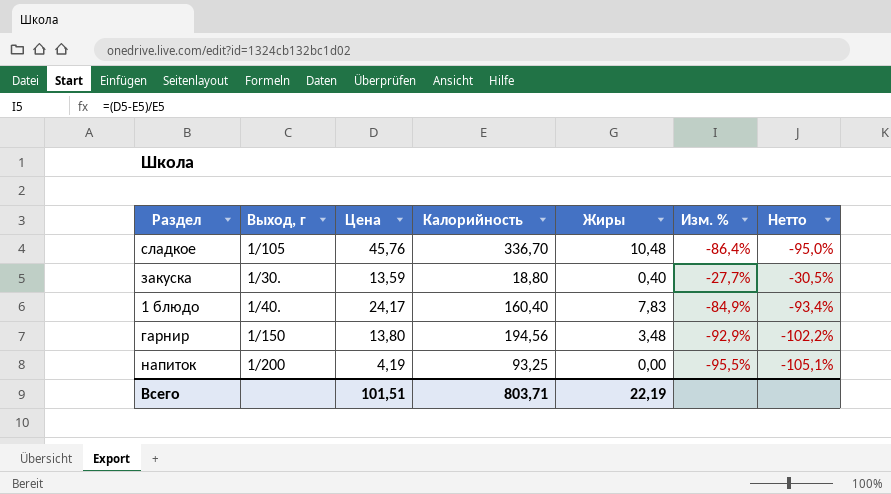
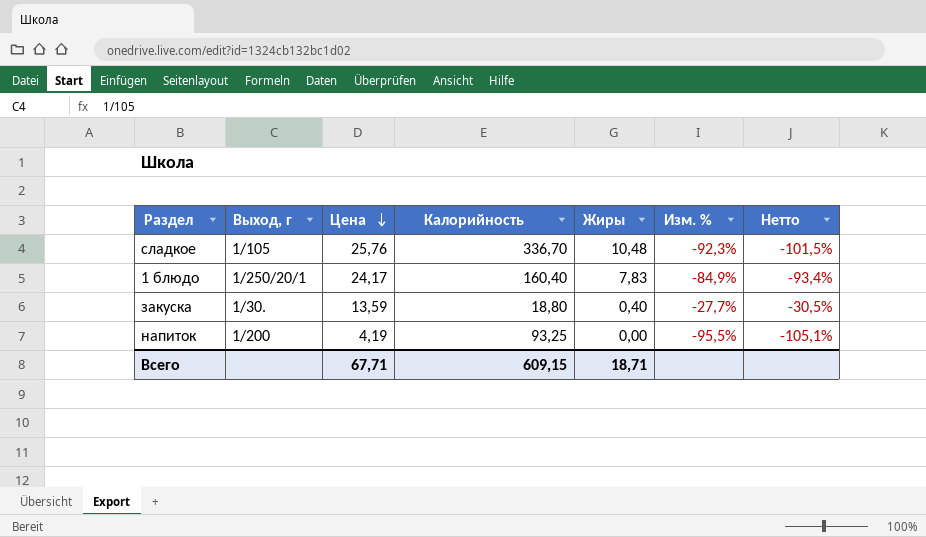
row order: none -> Цена descending
row гарнир: 1/150 | 13,80 | 194,56 | 3,48 | -92,9% | -102,2% -> none
сладкое | Цена: 45,76 -> 25,76
сладкое | Изм. %: -86,4% -> -92,3%
сладкое | Нетто: -95,0% -> -101,5%
1 блюдо | Выход, г: 1/40. -> 1/250/20/1
Всего | Цена: 101,51 -> 67,71
Всего | Калорийность: 803,71 -> 609,15
Всего | Жиры: 22,19 -> 18,71

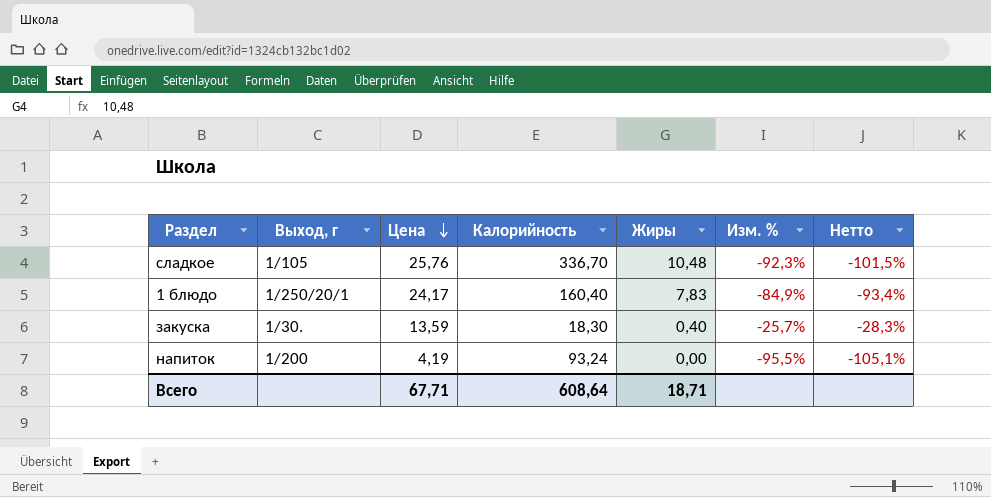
закуска | Калорийность: 18,80 -> 18,30
закуска | Изм. %: -27,7% -> -25,7%
закуска | Нетто: -30,5% -> -28,3%
напиток | Калорийность: 93,25 -> 93,24
Всего | Калорийность: 609,15 -> 608,64

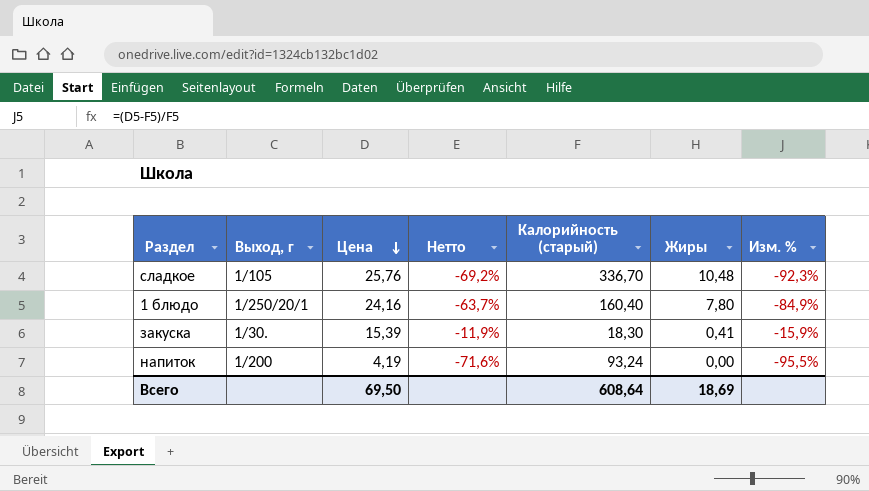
column Нетто | formula: [Изм. %] * 1,1 -> [Изм. %] * 0,75
column Нетто | position: 7 -> 4
column name: Калорийность -> Калорийность (старый)
1 блюдо | Цена: 24,17 -> 24,16
1 блюдо | Жиры: 7,83 -> 7,80
закуска | Цена: 13,59 -> 15,39
закуска | Жиры: 0,40 -> 0,41
закуска | Изм. %: -25,7% -> -15,9%
Всего | Цена: 67,71 -> 69,50
Всего | Жиры: 18,71 -> 18,69

